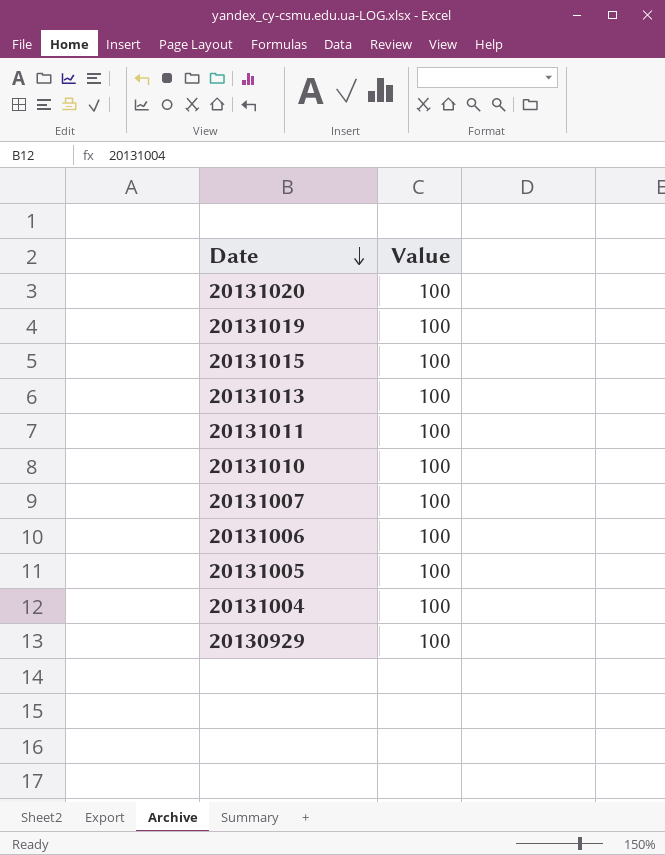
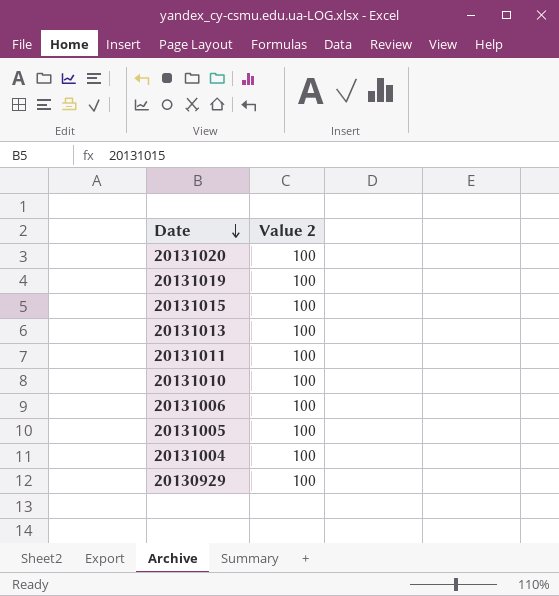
column name: Value -> Value 2
row 20131007: 100 -> none

